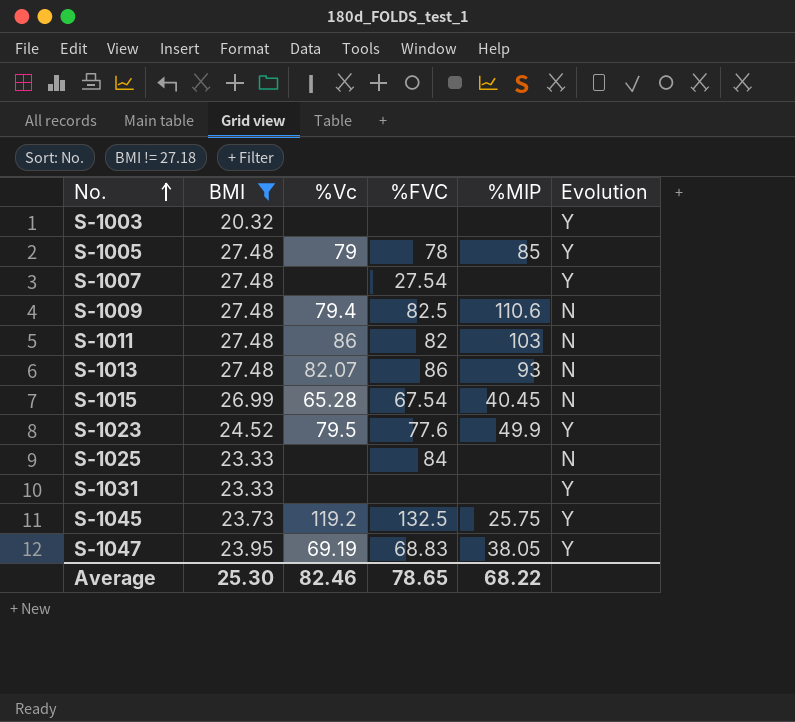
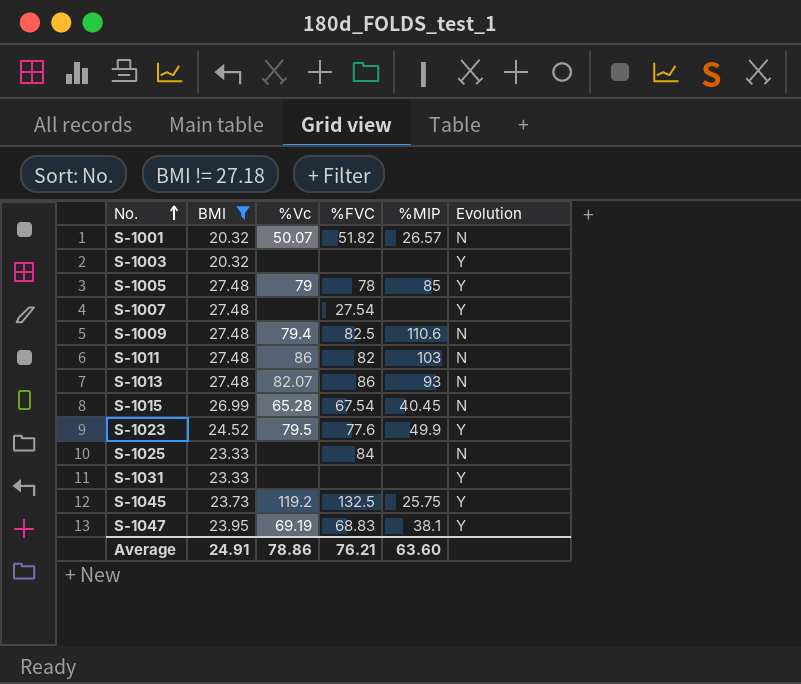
row S-1001: none -> 20.32 | 50.07 | 51.82 | 26.57 | N
S-1047 | %MIP: 38.05 -> 38.1
Average | BMI: 25.30 -> 24.91
Average | %Vc: 82.46 -> 78.86
Average | %FVC: 78.65 -> 76.21
Average | %MIP: 68.22 -> 63.60

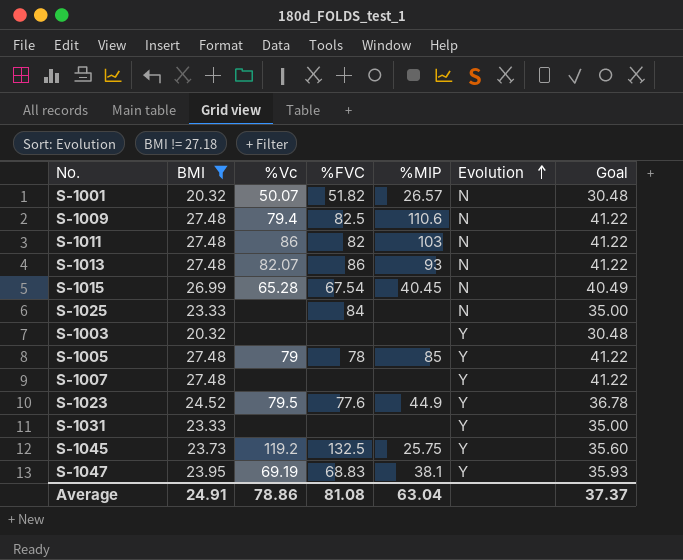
row order: No. ascending -> Evolution ascending
column Goal | formula: none -> [BMI] * 1.5
S-1007 | %FVC: 27.54 -> none
S-1023 | %MIP: 49.9 -> 44.9
Average | %FVC: 76.21 -> 81.08
Average | %MIP: 63.60 -> 63.04

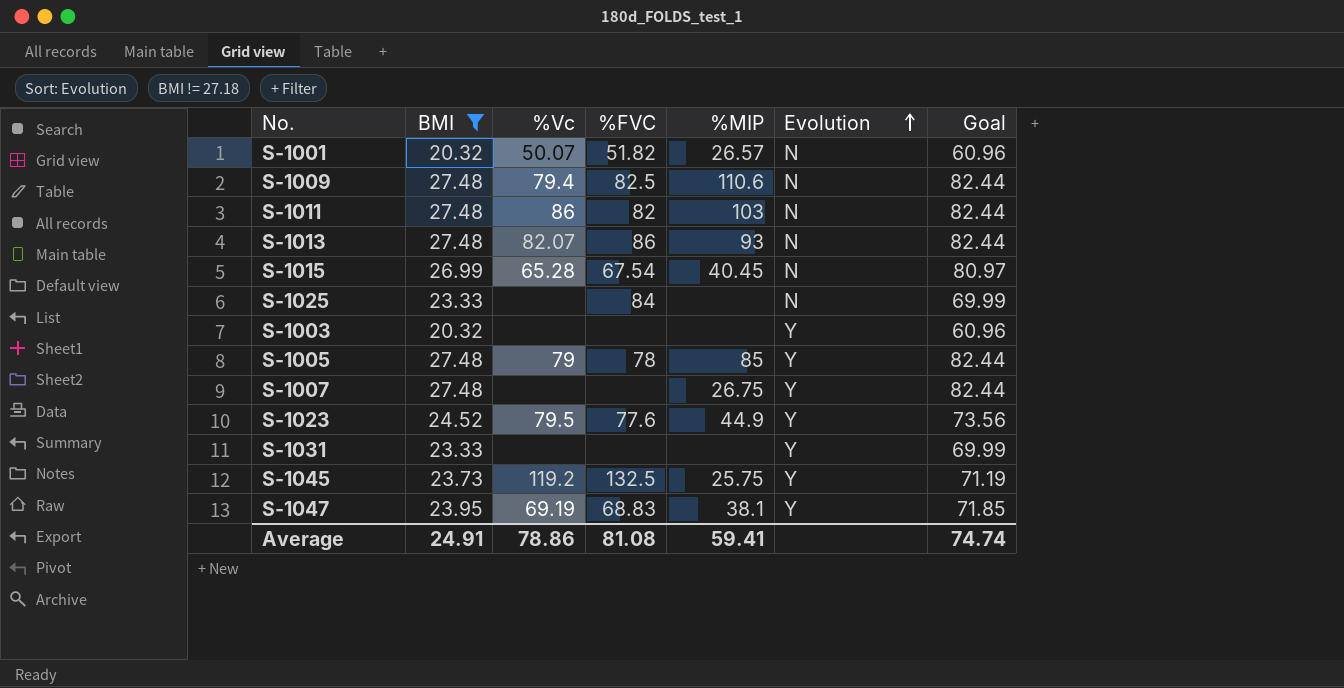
column Goal | formula: [BMI] * 1.5 -> [BMI] * 3
S-1007 | %MIP: none -> 26.75
Average | %MIP: 63.04 -> 59.41
Average | Goal: 37.37 -> 74.74

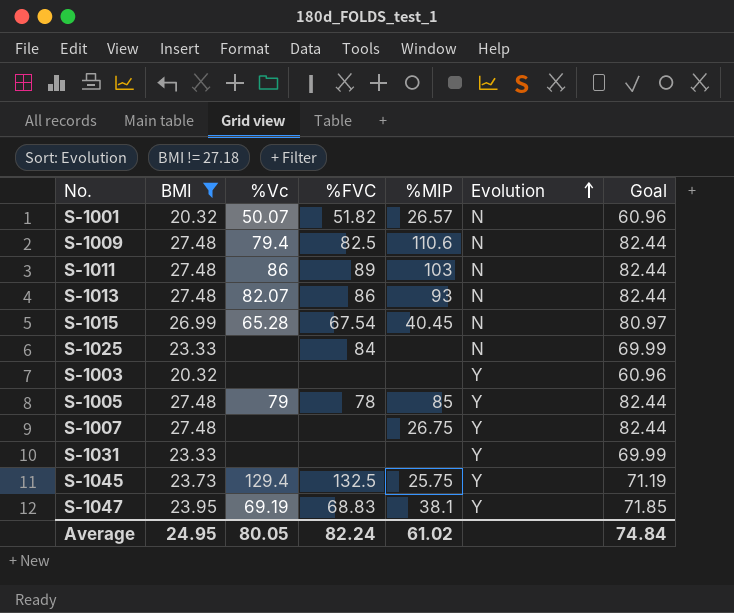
row S-1023: 24.52 | 79.5 | 77.6 | 44.9 | Y | 73.56 -> none
S-1011 | %FVC: 82 -> 89
S-1045 | %Vc: 119.2 -> 129.4
Average | BMI: 24.91 -> 24.95
Average | %Vc: 78.86 -> 80.05
Average | %FVC: 81.08 -> 82.24
Average | %MIP: 59.41 -> 61.02
Average | Goal: 74.74 -> 74.84

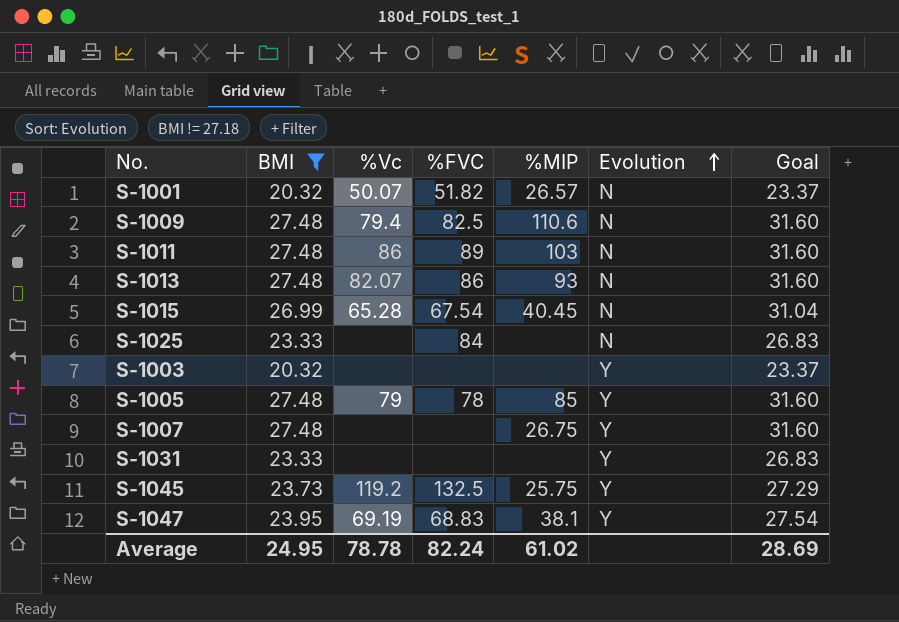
column Goal | formula: [BMI] * 3 -> [BMI] * 1.15
S-1045 | %Vc: 129.4 -> 119.2
Average | %Vc: 80.05 -> 78.78
Average | Goal: 74.84 -> 28.69

